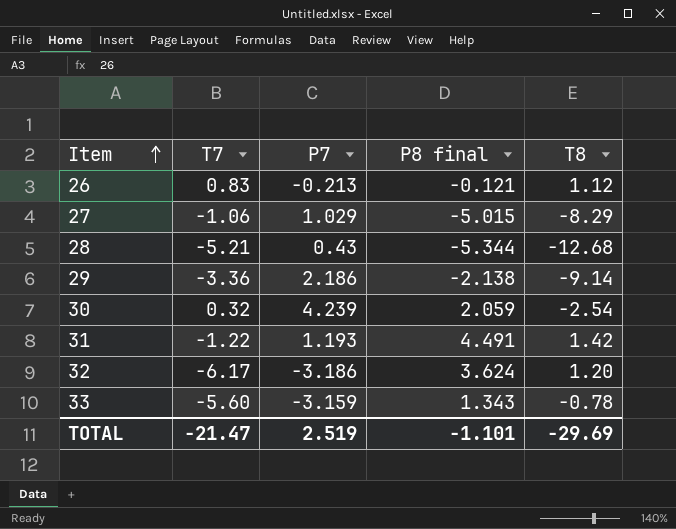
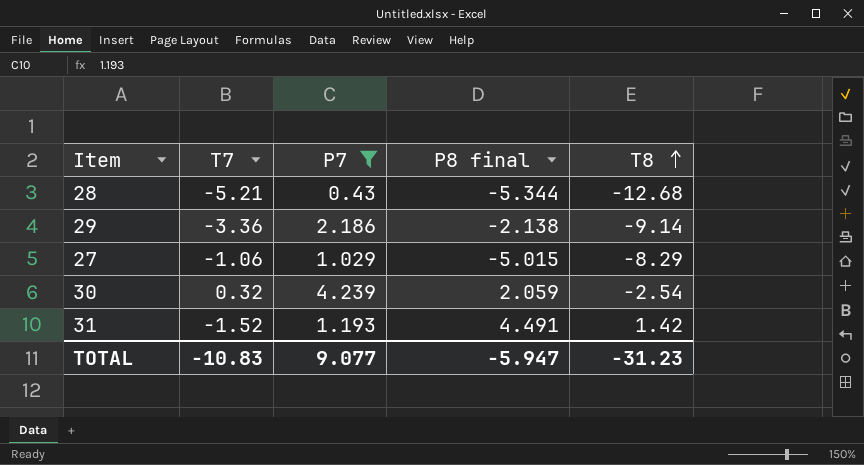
filter: none -> P7 >= 0.43
row order: Item ascending -> T8 ascending
31 | T7: -1.22 -> -1.52
TOTAL | T7: -21.47 -> -10.83
TOTAL | P7: 2.519 -> 9.077
TOTAL | P8 final: -1.101 -> -5.947
TOTAL | T8: -29.69 -> -31.23

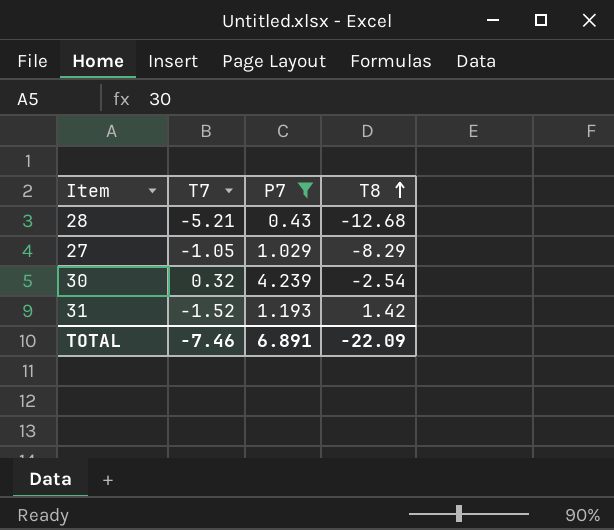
column P8 final | position: 4 -> none
row 29: -3.36 | 2.186 | -2.138 | -9.14 -> none
27 | T7: -1.06 -> -1.05
TOTAL | T7: -10.83 -> -7.46
TOTAL | P7: 9.077 -> 6.891
TOTAL | T8: -31.23 -> -22.09

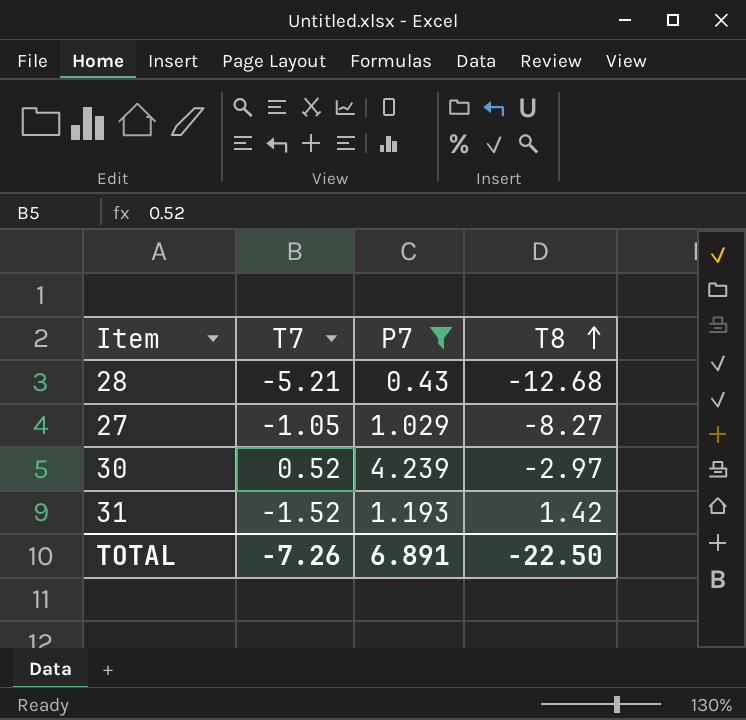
27 | T8: -8.29 -> -8.27
30 | T7: 0.32 -> 0.52
30 | T8: -2.54 -> -2.97
TOTAL | T7: -7.46 -> -7.26
TOTAL | T8: -22.09 -> -22.50

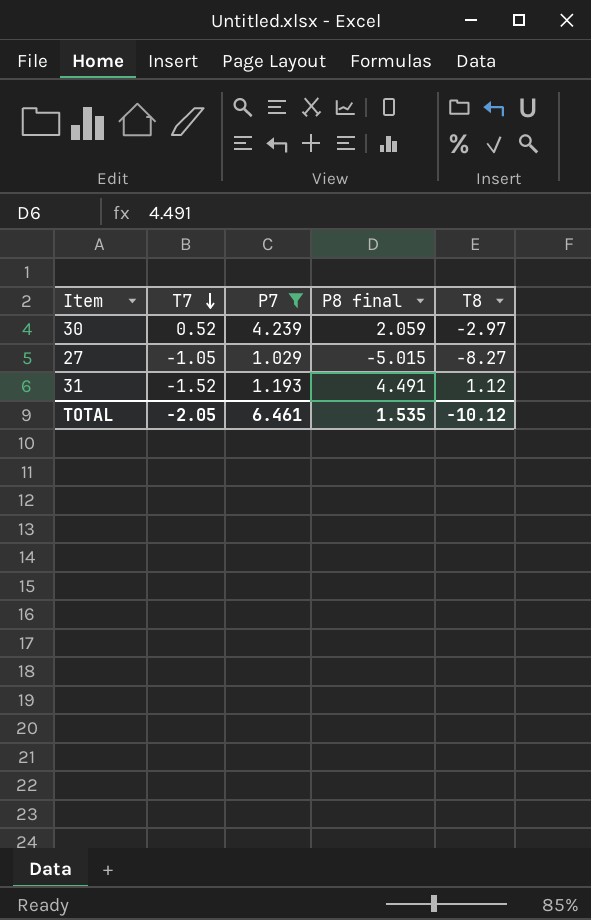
row order: T8 ascending -> T7 descending
column P8 final | position: none -> 4
row 28: -5.21 | 0.43 | -12.68 -> none
31 | T8: 1.42 -> 1.12
TOTAL | T7: -7.26 -> -2.05
TOTAL | P7: 6.891 -> 6.461
TOTAL | T8: -22.50 -> -10.12

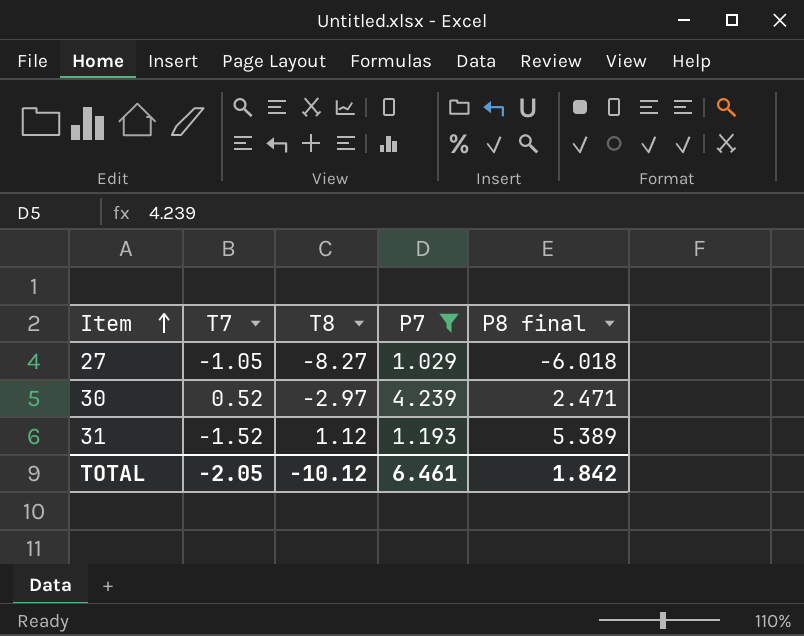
row order: T7 descending -> Item ascending
column T8 | position: 5 -> 3
27 | P8 final: -5.015 -> -6.018
30 | P8 final: 2.059 -> 2.471
31 | P8 final: 4.491 -> 5.389
TOTAL | P8 final: 1.535 -> 1.842

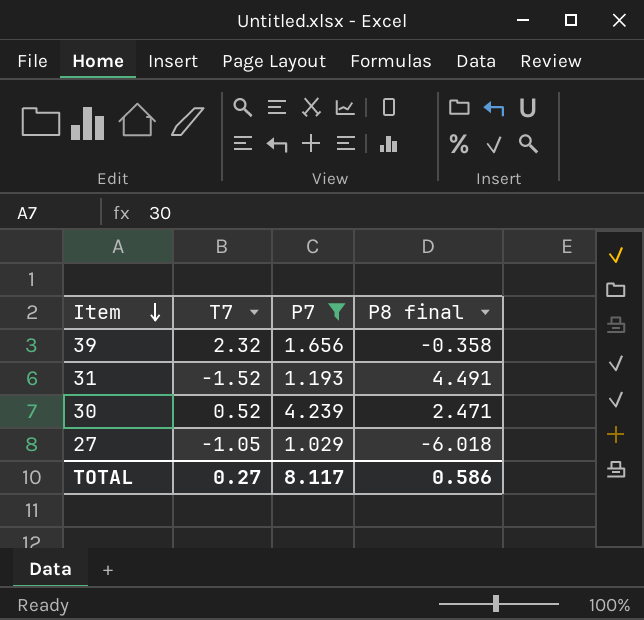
row order: Item ascending -> Item descending
column T8 | position: 3 -> none
row 39: none -> 2.32 | 1.656 | -0.358
31 | P8 final: 5.389 -> 4.491
TOTAL | T7: -2.05 -> 0.27
TOTAL | P7: 6.461 -> 8.117
TOTAL | P8 final: 1.842 -> 0.586

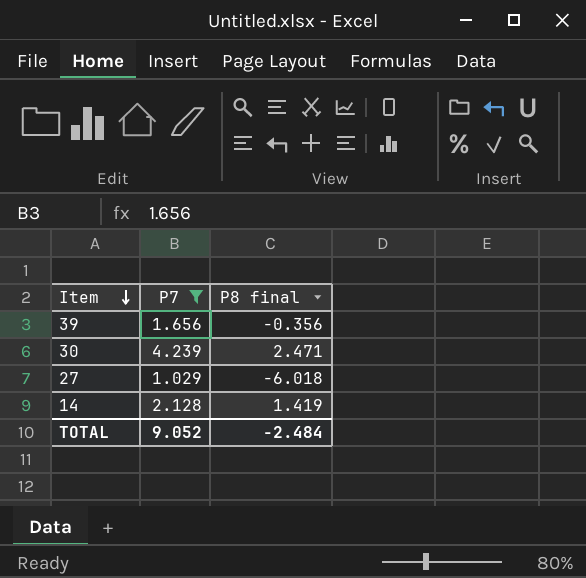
column T7 | position: 2 -> none
row 31: -1.52 | 1.193 | 4.491 -> none
39 | P8 final: -0.358 -> -0.356
row 14: none -> 2.128 | 1.419
TOTAL | P7: 8.117 -> 9.052
TOTAL | P8 final: 0.586 -> -2.484

